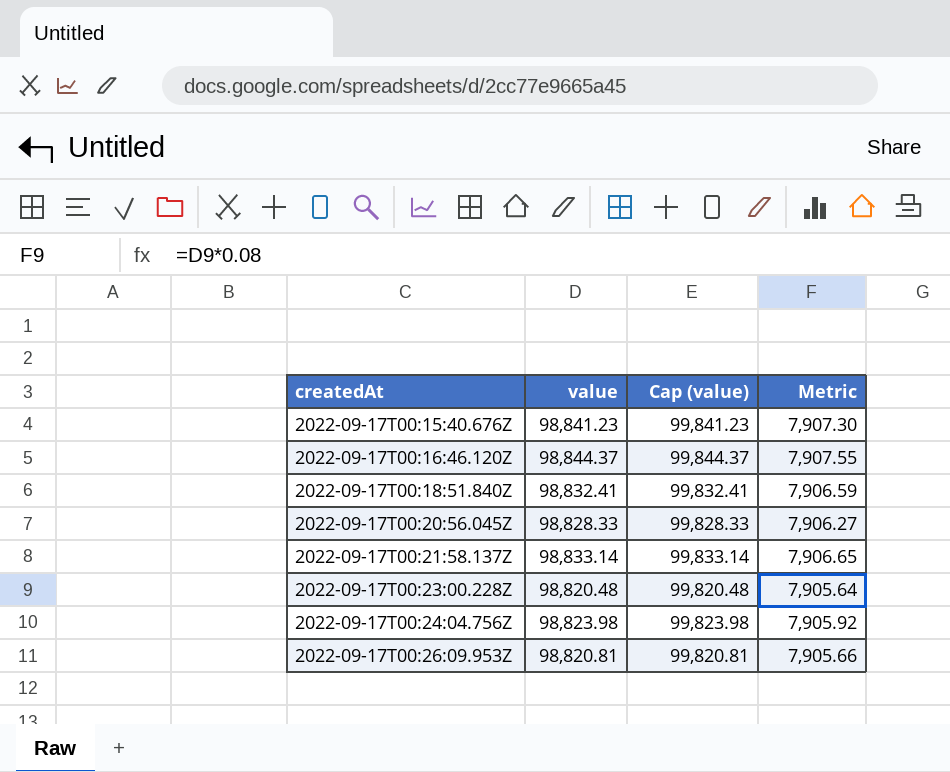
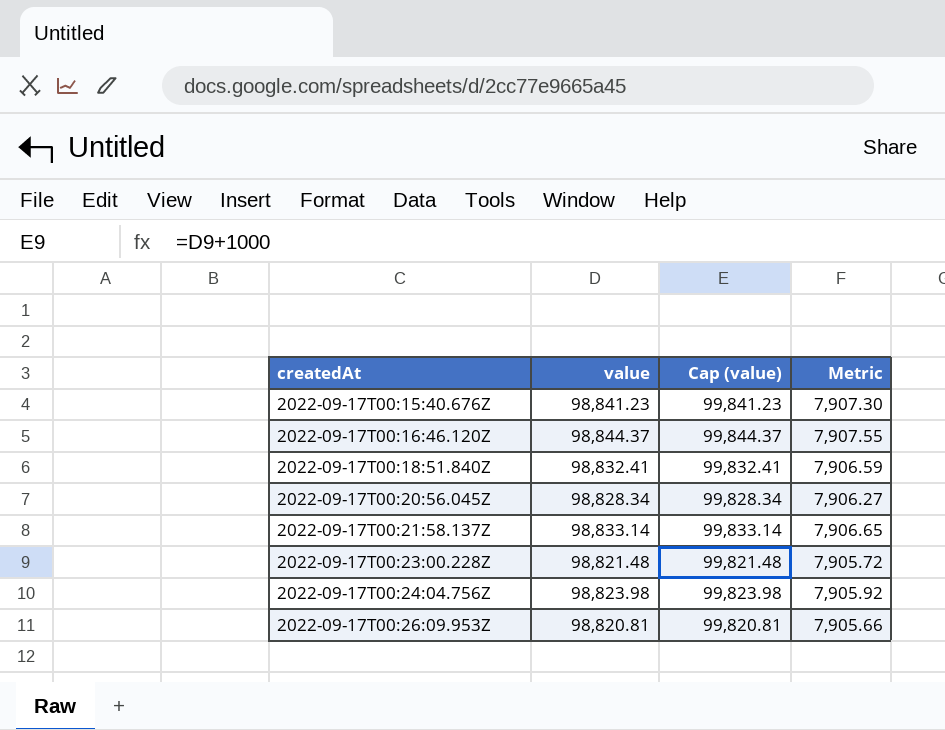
2022-09-17T00:20:56.045Z | value: 98,828.33 -> 98,828.34
2022-09-17T00:20:56.045Z | Cap (value): 99,828.33 -> 99,828.34
2022-09-17T00:23:00.228Z | value: 98,820.48 -> 98,821.48
2022-09-17T00:23:00.228Z | Cap (value): 99,820.48 -> 99,821.48
2022-09-17T00:23:00.228Z | Metric: 7,905.64 -> 7,905.72

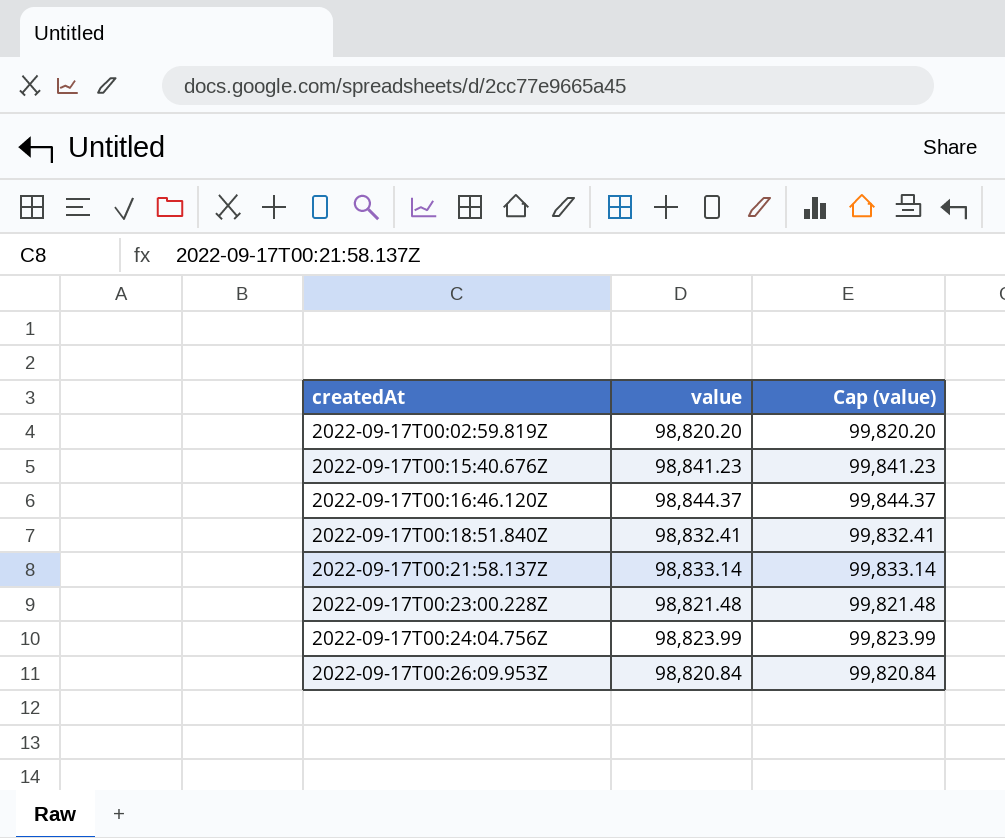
column Metric | formula: [value] * 0.08 -> none
row 2022-09-17T00:20:56.045Z: 98,828.34 | 99,828.34 | 7,906.27 -> none
row 2022-09-17T00:02:59.819Z: none -> 98,820.20 | 99,820.20
2022-09-17T00:24:04.756Z | value: 98,823.98 -> 98,823.99
2022-09-17T00:24:04.756Z | Cap (value): 99,823.98 -> 99,823.99
2022-09-17T00:26:09.953Z | value: 98,820.81 -> 98,820.84
2022-09-17T00:26:09.953Z | Cap (value): 99,820.81 -> 99,820.84

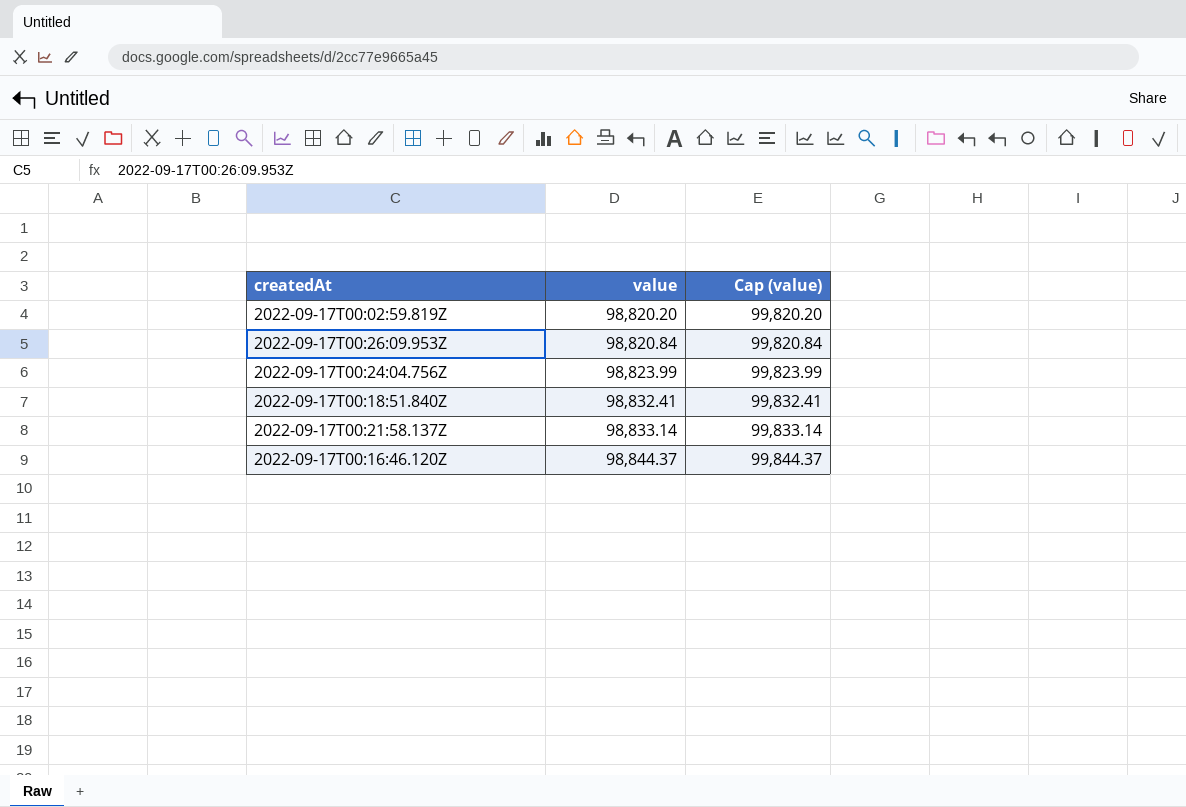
row order: createdAt ascending -> value ascending
row 2022-09-17T00:15:40.676Z: 98,841.23 | 99,841.23 -> none
row 2022-09-17T00:23:00.228Z: 98,821.48 | 99,821.48 -> none

